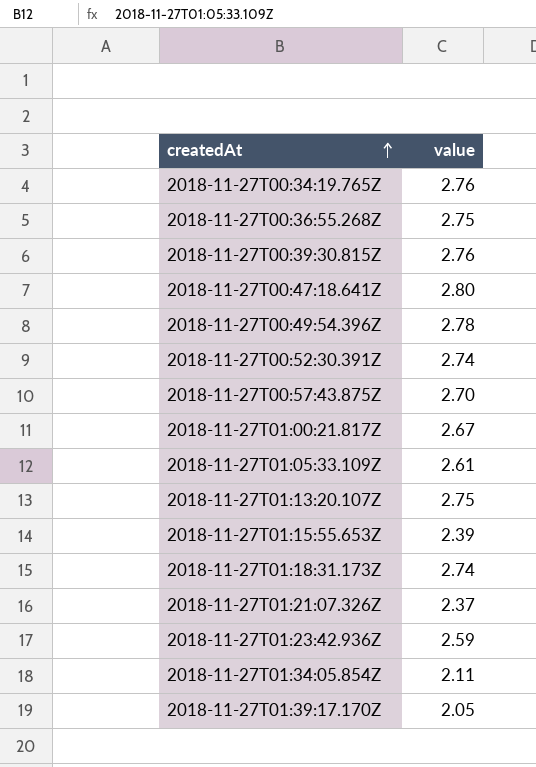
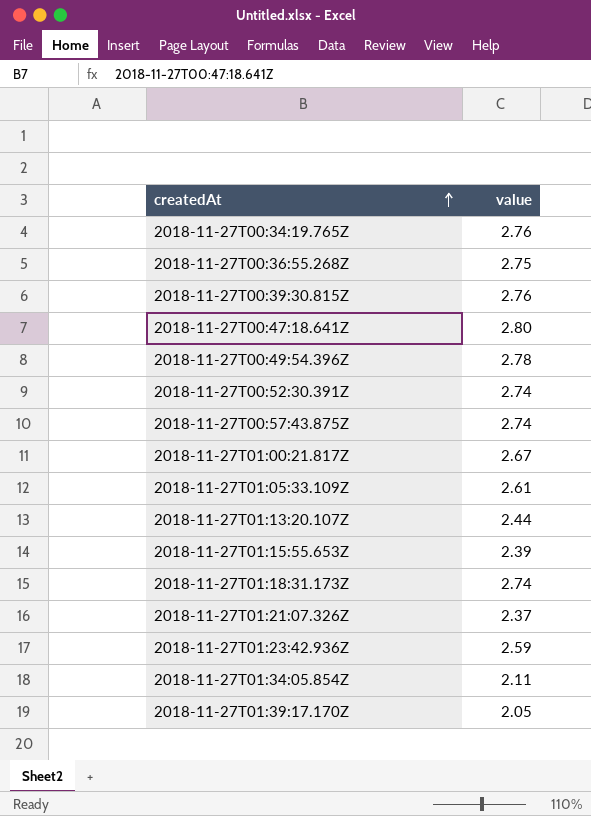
2018-11-27T00:57:43.875Z | value: 2.70 -> 2.74
2018-11-27T01:13:20.107Z | value: 2.75 -> 2.44

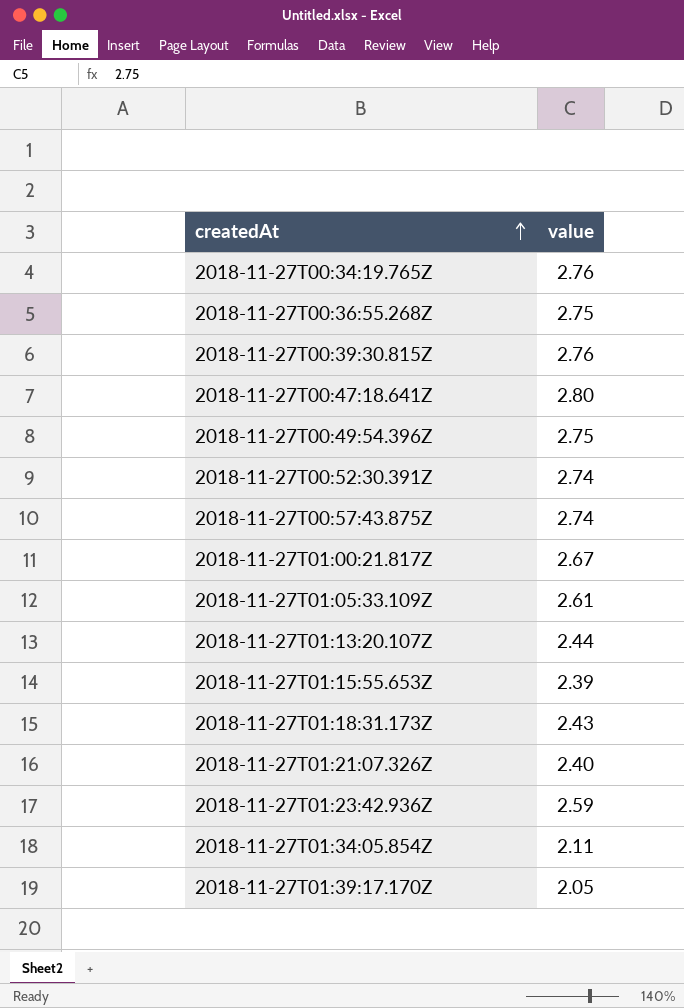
2018-11-27T00:49:54.396Z | value: 2.78 -> 2.75
2018-11-27T01:18:31.173Z | value: 2.74 -> 2.43
2018-11-27T01:21:07.326Z | value: 2.37 -> 2.40

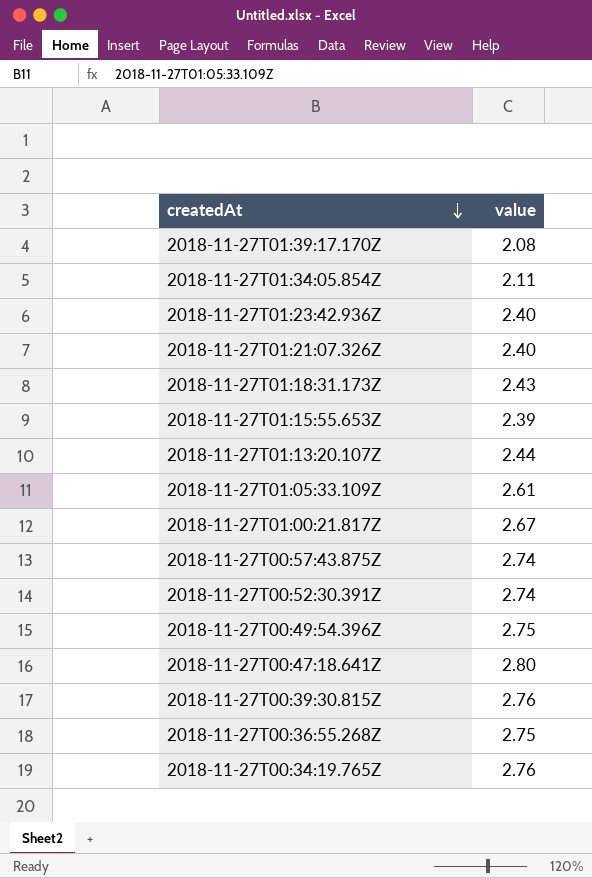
row order: createdAt ascending -> createdAt descending
2018-11-27T01:39:17.170Z | value: 2.05 -> 2.08
2018-11-27T01:23:42.936Z | value: 2.59 -> 2.40

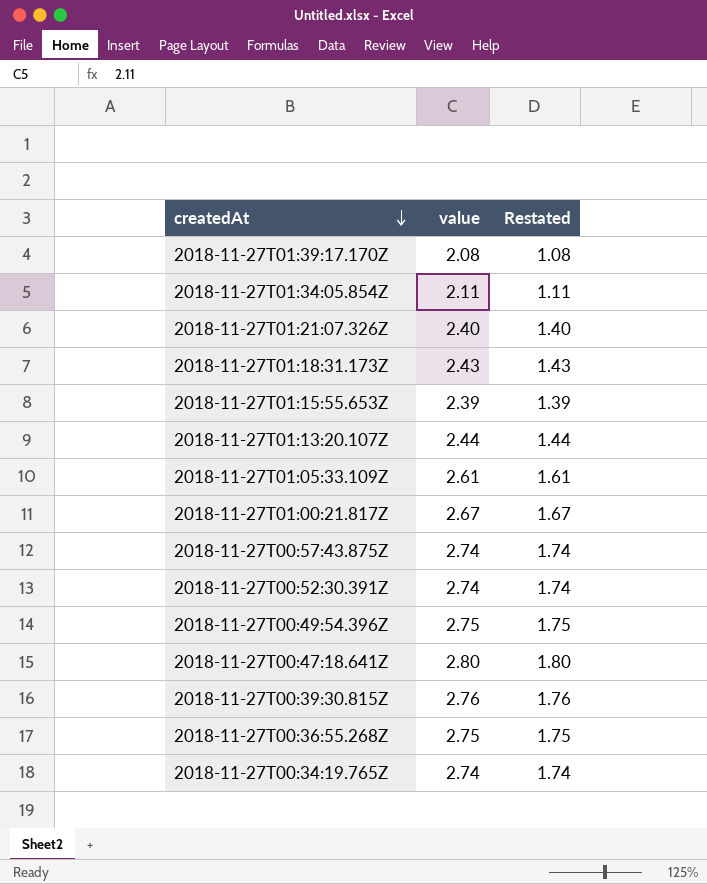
column Restated | formula: none -> [value] - 1
row 2018-11-27T01:23:42.936Z: 2.40 -> none
2018-11-27T00:34:19.765Z | value: 2.76 -> 2.74

